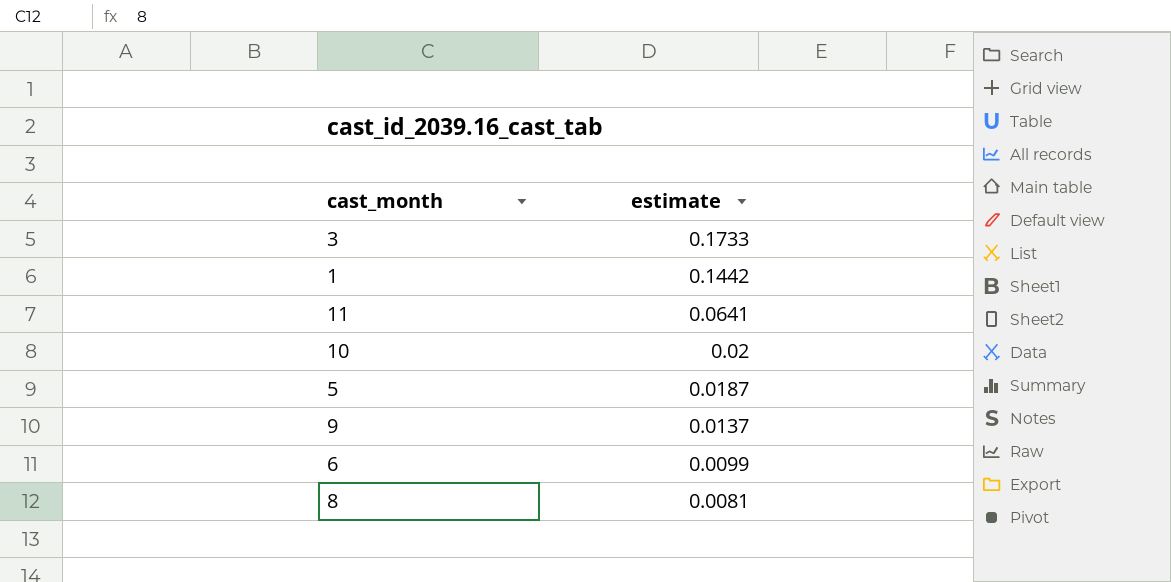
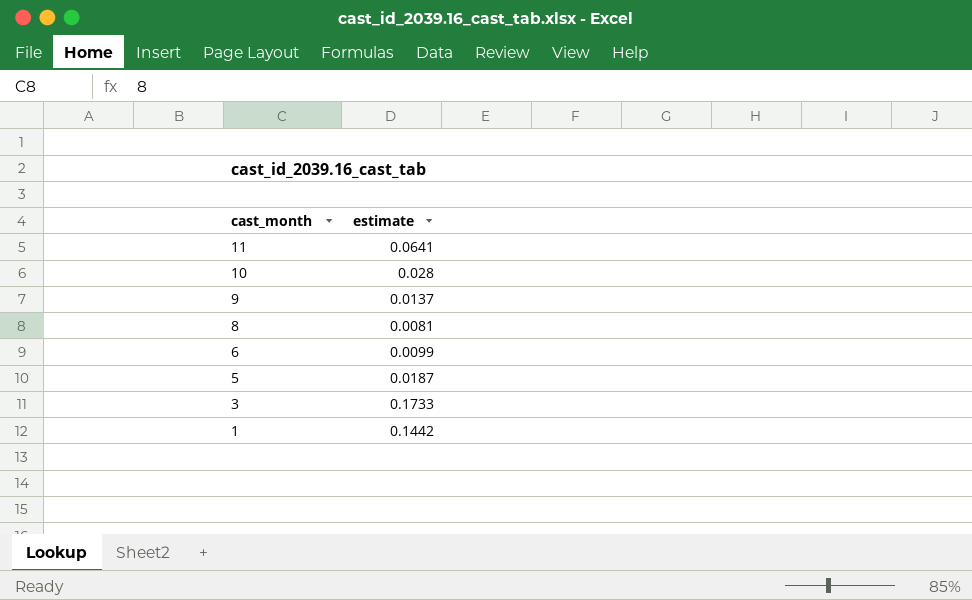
row order: estimate descending -> cast_month descending
10 | estimate: 0.02 -> 0.028

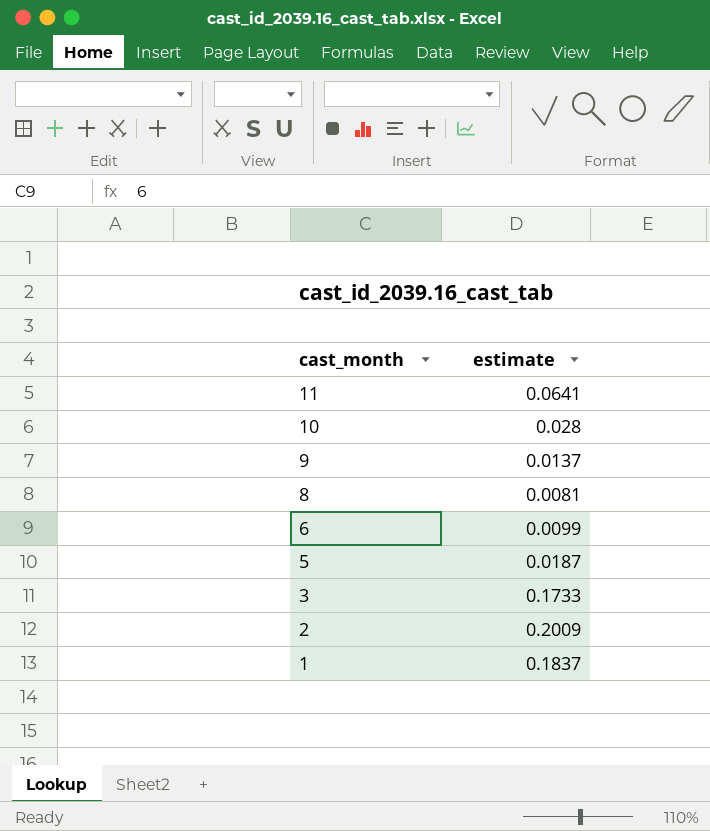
row 2: none -> 0.2009
1 | estimate: 0.1442 -> 0.1837

